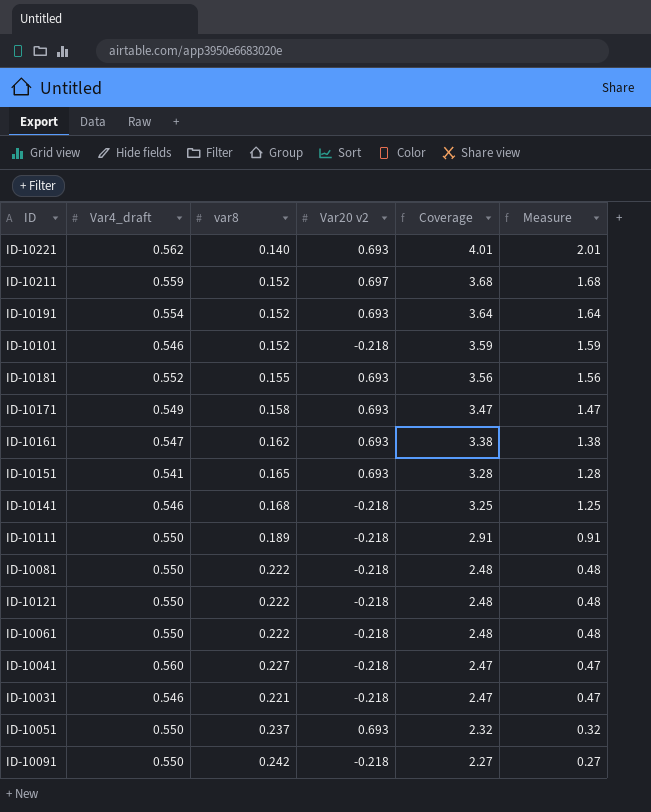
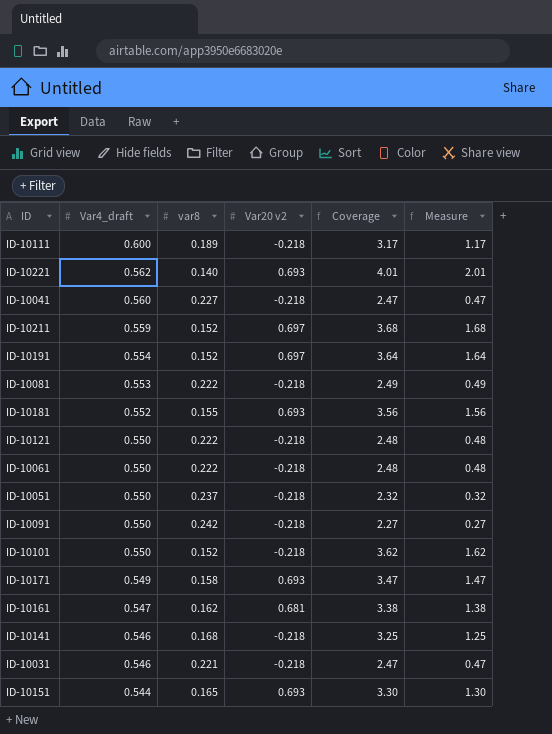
row order: Coverage descending -> Var4_draft descending
ID-10111 | Var4_draft: 0.550 -> 0.600
ID-10111 | Coverage: 2.91 -> 3.17
ID-10111 | Measure: 0.91 -> 1.17
ID-10191 | Var20 v2: 0.693 -> 0.697
ID-10081 | Var4_draft: 0.550 -> 0.553
ID-10081 | Coverage: 2.48 -> 2.49
ID-10081 | Measure: 0.48 -> 0.49
ID-10051 | Var20 v2: 0.693 -> -0.218
ID-10101 | Var4_draft: 0.546 -> 0.550
ID-10101 | Coverage: 3.59 -> 3.62
ID-10101 | Measure: 1.59 -> 1.62
ID-10161 | Var20 v2: 0.693 -> 0.681
ID-10151 | Var4_draft: 0.541 -> 0.544
ID-10151 | Coverage: 3.28 -> 3.30
ID-10151 | Measure: 1.28 -> 1.30

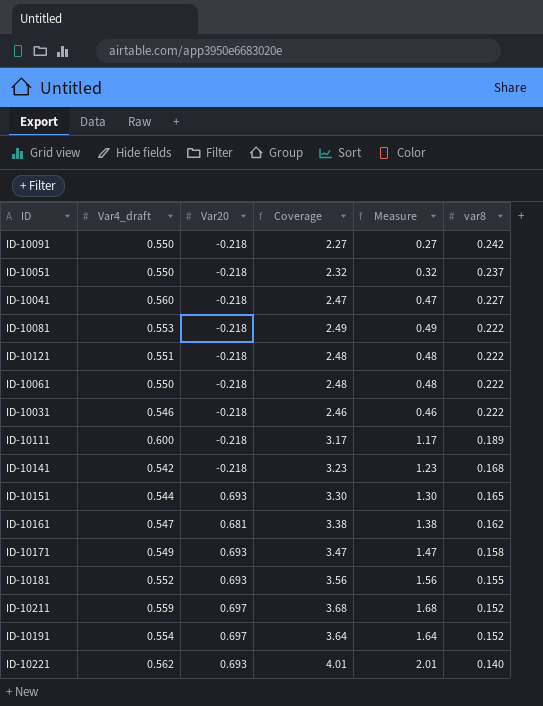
row order: Var4_draft descending -> var8 descending
column name: Var20 v2 -> Var20
column var8 | position: 3 -> 6
row ID-10101: 0.550 | 0.152 | -0.218 | 3.62 | 1.62 -> none
ID-10121 | Var4_draft: 0.550 -> 0.551
ID-10031 | Coverage: 2.47 -> 2.46
ID-10031 | Measure: 0.47 -> 0.46
ID-10031 | var8: 0.221 -> 0.222
ID-10141 | Var4_draft: 0.546 -> 0.542
ID-10141 | Coverage: 3.25 -> 3.23
ID-10141 | Measure: 1.25 -> 1.23

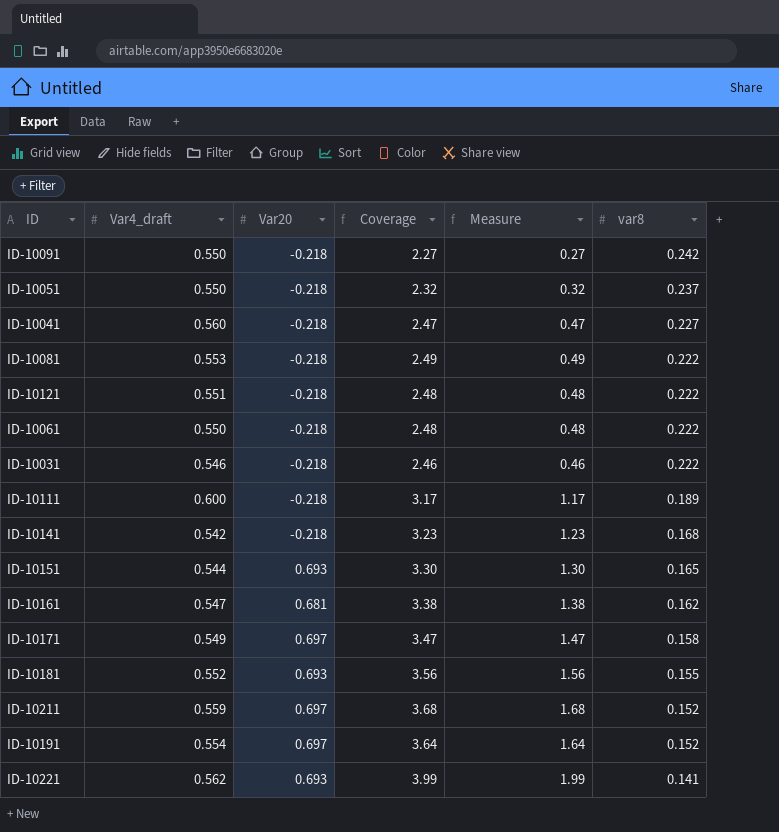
ID-10171 | Var20: 0.693 -> 0.697
ID-10221 | Coverage: 4.01 -> 3.99
ID-10221 | Measure: 2.01 -> 1.99
ID-10221 | var8: 0.140 -> 0.141

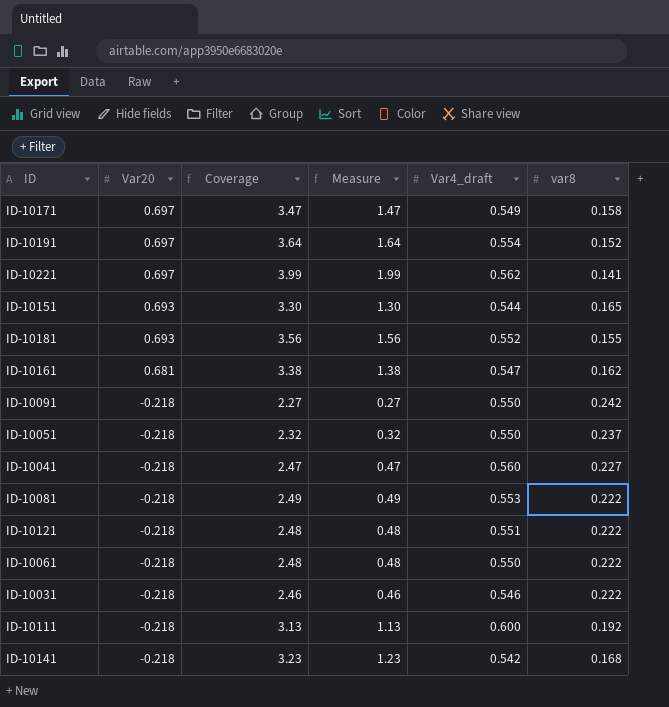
row order: var8 descending -> Var20 descending
column Var4_draft | position: 2 -> 5
row ID-10211: 0.559 | 0.697 | 3.68 | 1.68 | 0.152 -> none
ID-10221 | Var20: 0.693 -> 0.697
ID-10111 | Coverage: 3.17 -> 3.13
ID-10111 | Measure: 1.17 -> 1.13
ID-10111 | var8: 0.189 -> 0.192

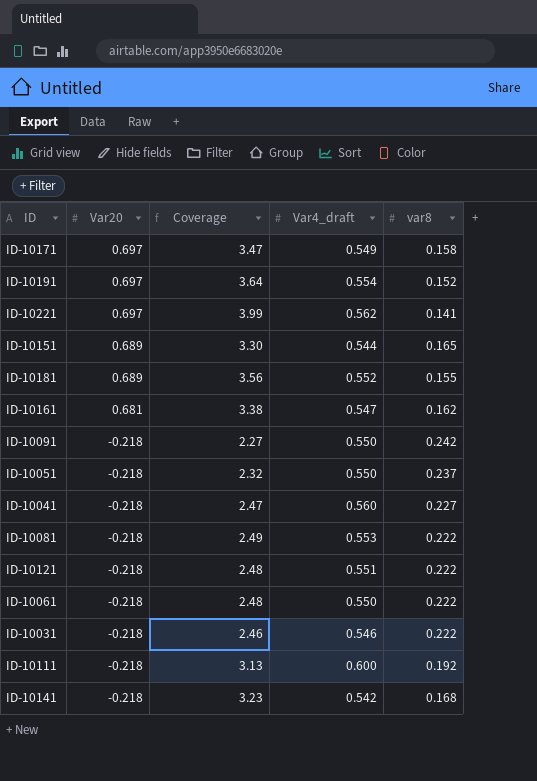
column Measure | formula: [Coverage] - 2 -> none
ID-10151 | Var20: 0.693 -> 0.689
ID-10181 | Var20: 0.693 -> 0.689

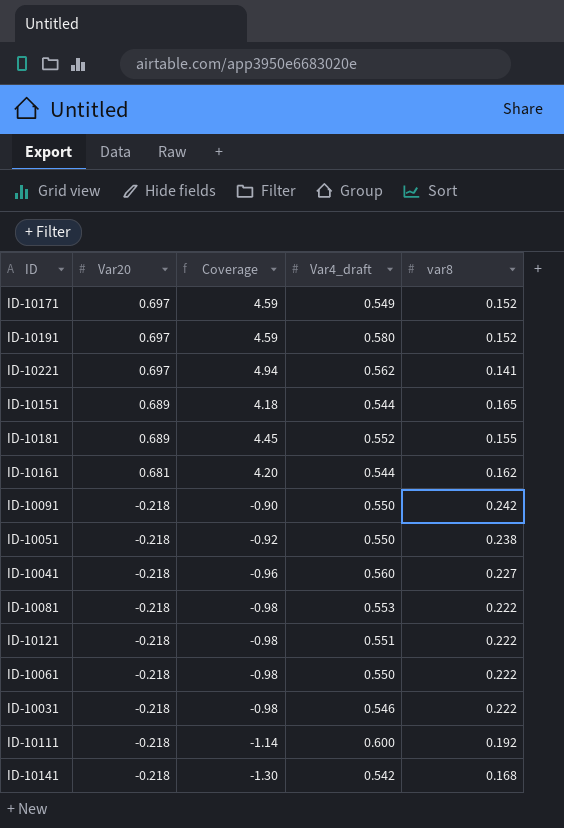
column Coverage | formula: [Var4_draft] / [var8] -> [Var20] / [var8]
ID-10171 | var8: 0.158 -> 0.152
ID-10191 | Var4_draft: 0.554 -> 0.580
ID-10161 | Var4_draft: 0.547 -> 0.544
ID-10051 | var8: 0.237 -> 0.238

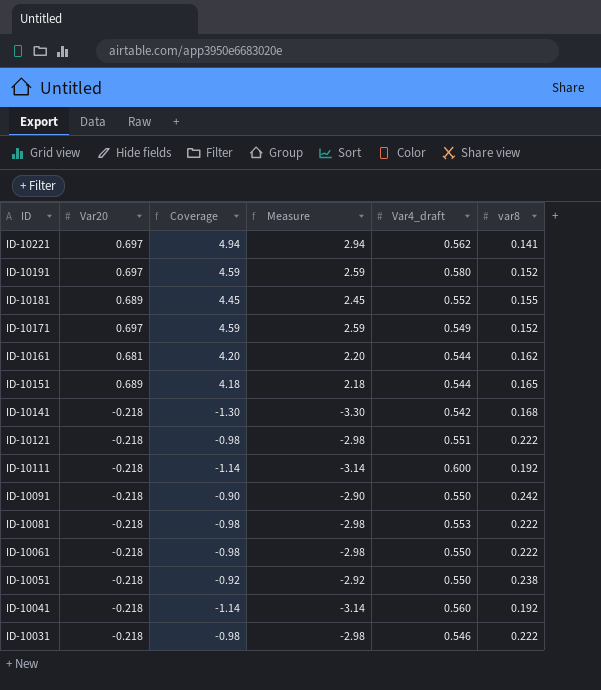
row order: Var20 descending -> ID descending
column Measure | formula: none -> [Coverage] - 2
ID-10041 | Coverage: -0.96 -> -1.14
ID-10041 | var8: 0.227 -> 0.192

